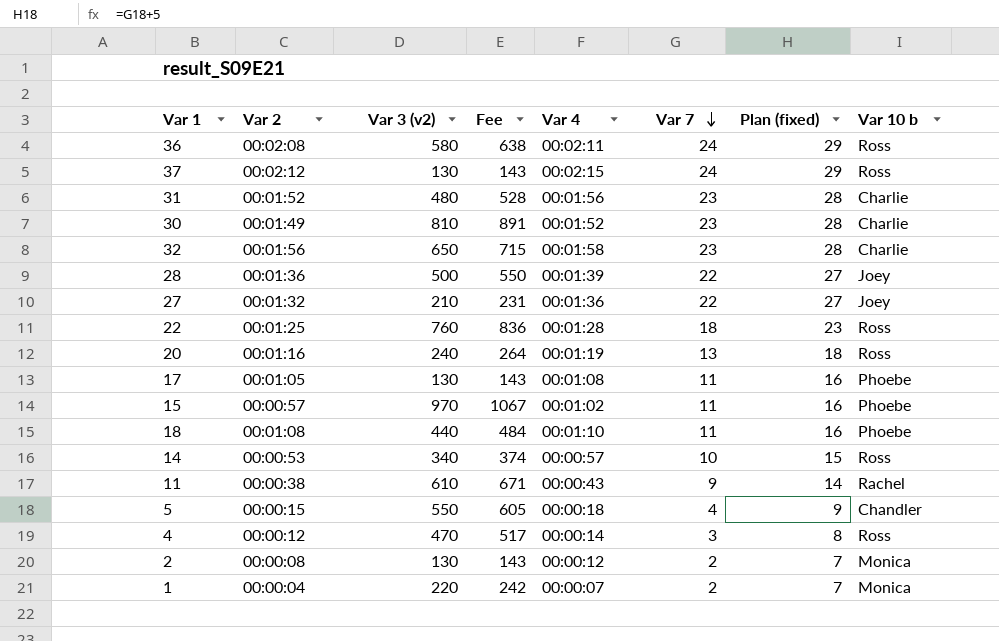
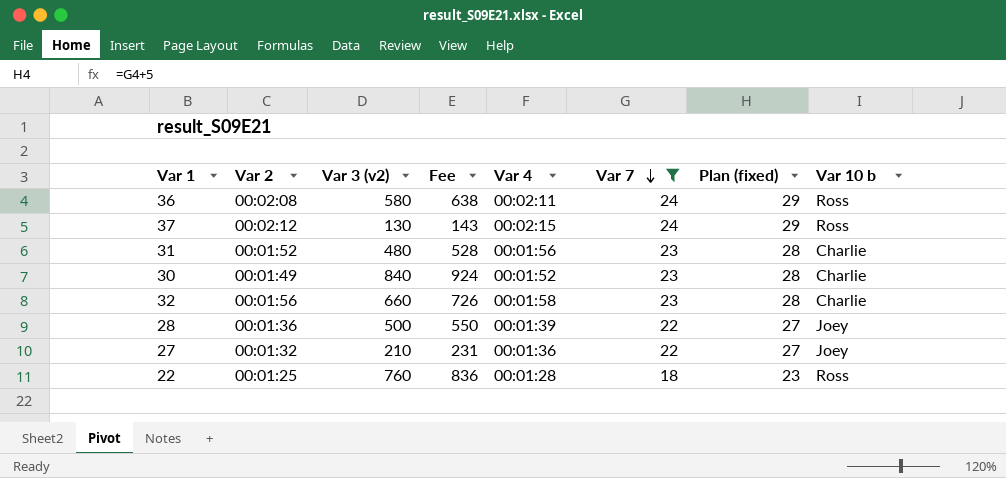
filter: none -> Var 7 >= 18
30 | Var 3 (v2): 810 -> 840
30 | Fee: 891 -> 924
32 | Var 3 (v2): 650 -> 660
32 | Fee: 715 -> 726

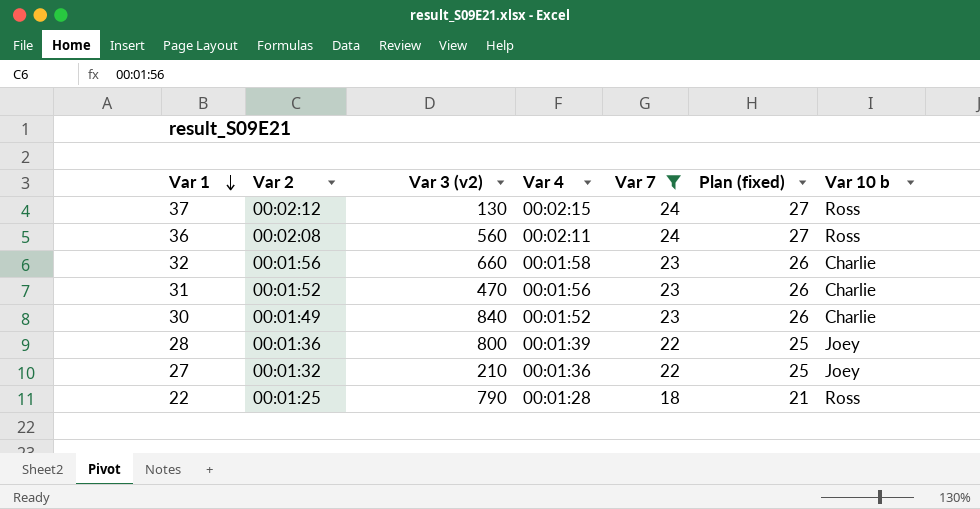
row order: Var 7 descending -> Var 1 descending
column Fee | formula: [Var 3 (v2)] * 1.1 -> none
column Plan (fixed) | formula: [Var 7] + 5 -> [Var 7] + 3
36 | Var 3 (v2): 580 -> 560
31 | Var 3 (v2): 480 -> 470
28 | Var 3 (v2): 500 -> 800
22 | Var 3 (v2): 760 -> 790

